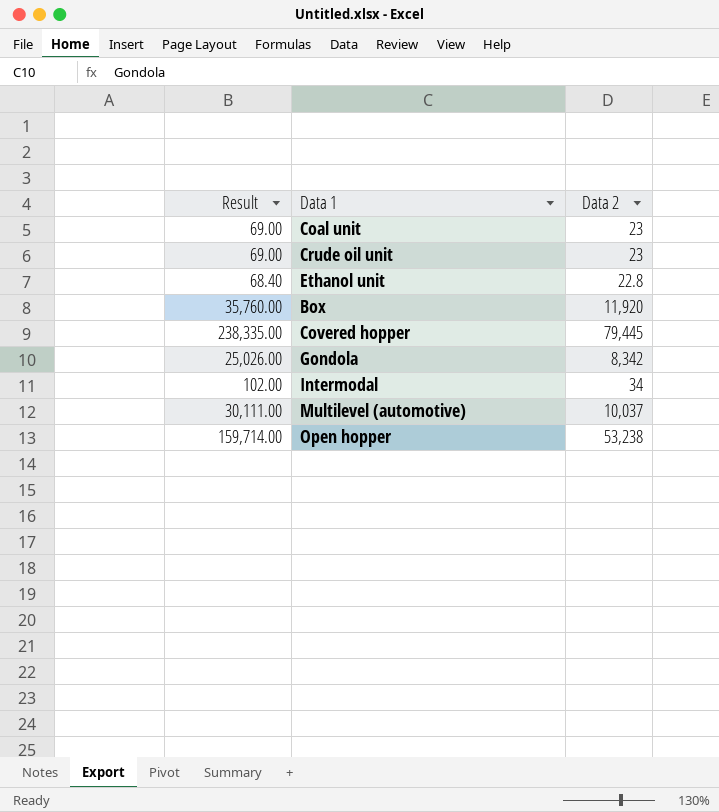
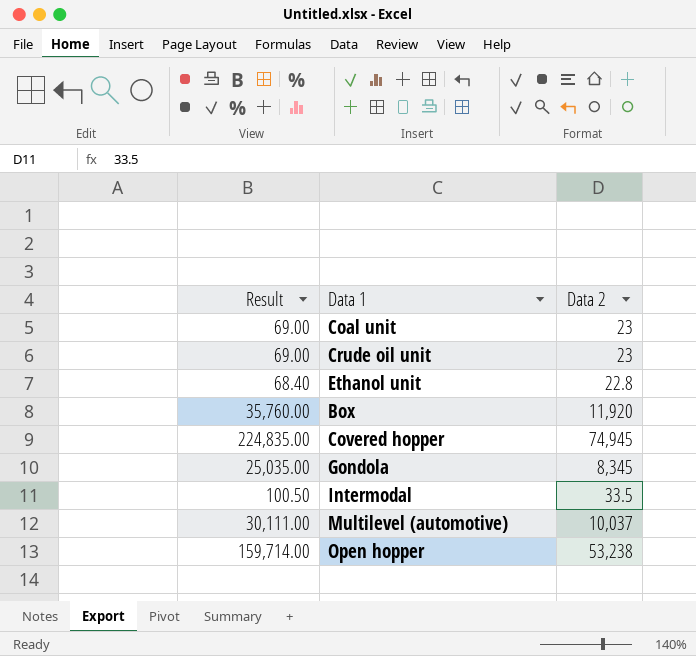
Covered hopper | Result: 238,335.00 -> 224,835.00
Covered hopper | Data 2: 79,445 -> 74,945
Gondola | Result: 25,026.00 -> 25,035.00
Gondola | Data 2: 8,342 -> 8,345
Intermodal | Result: 102.00 -> 100.50
Intermodal | Data 2: 34 -> 33.5

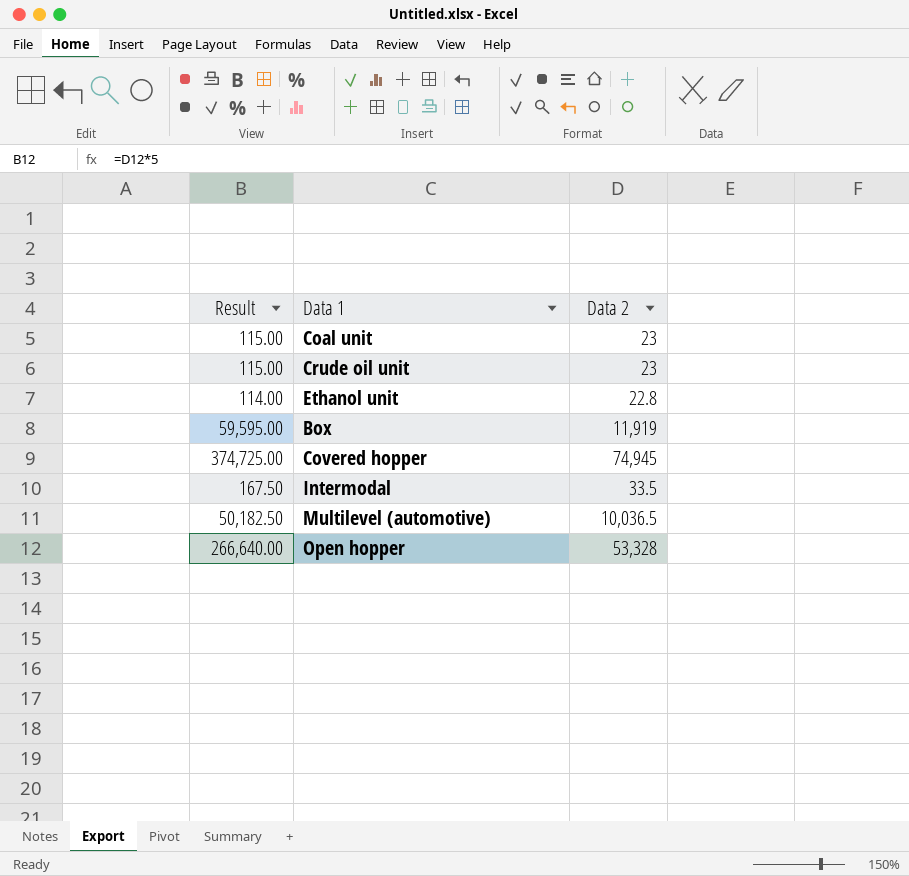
column Result | formula: [Data 2] * 3 -> [Data 2] * 5
row Gondola: 25,035.00 | 8,345 -> none
Box | Data 2: 11,920 -> 11,919
Multilevel (automotive) | Data 2: 10,037 -> 10,036.5
Open hopper | Data 2: 53,238 -> 53,328

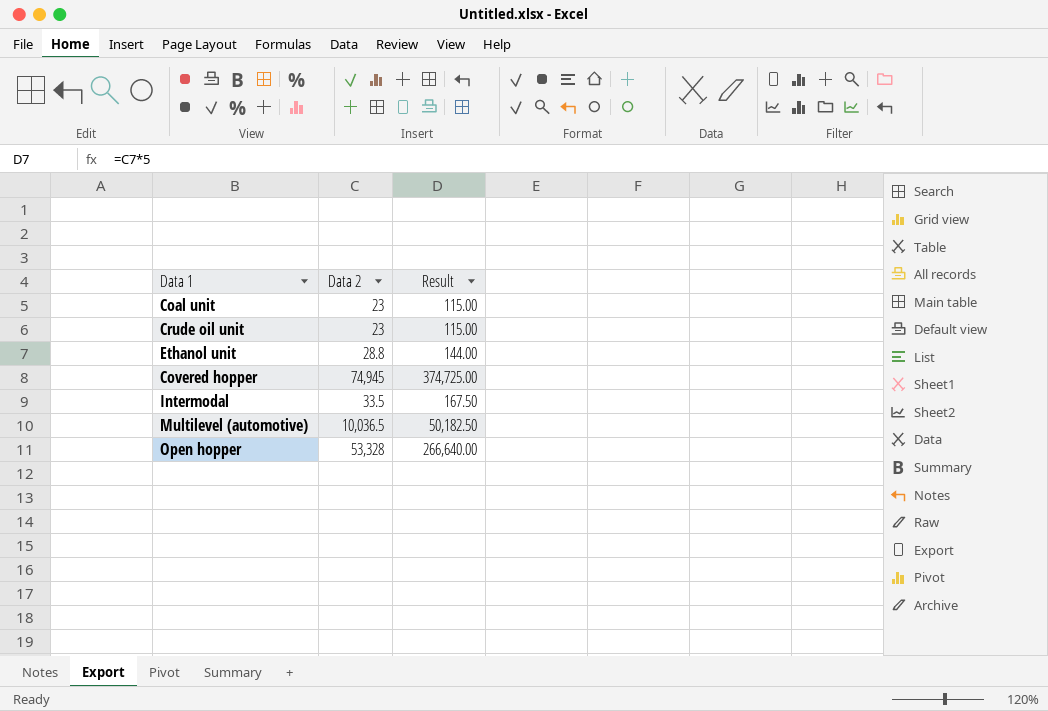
column Result | position: 1 -> 3
row Box: 59,595.00 | 11,919 -> none
Ethanol unit | Data 2: 22.8 -> 28.8
Ethanol unit | Result: 114.00 -> 144.00

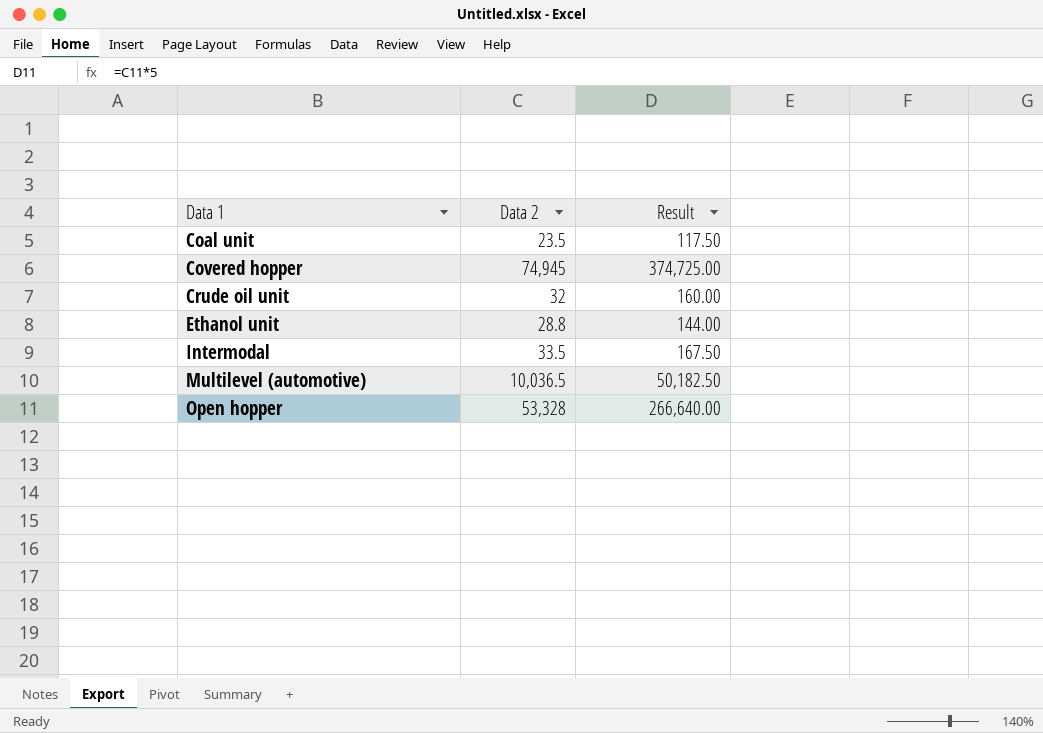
row order: none -> Data 1 ascending
Coal unit | Data 2: 23 -> 23.5
Coal unit | Result: 115.00 -> 117.50
Crude oil unit | Data 2: 23 -> 32
Crude oil unit | Result: 115.00 -> 160.00

